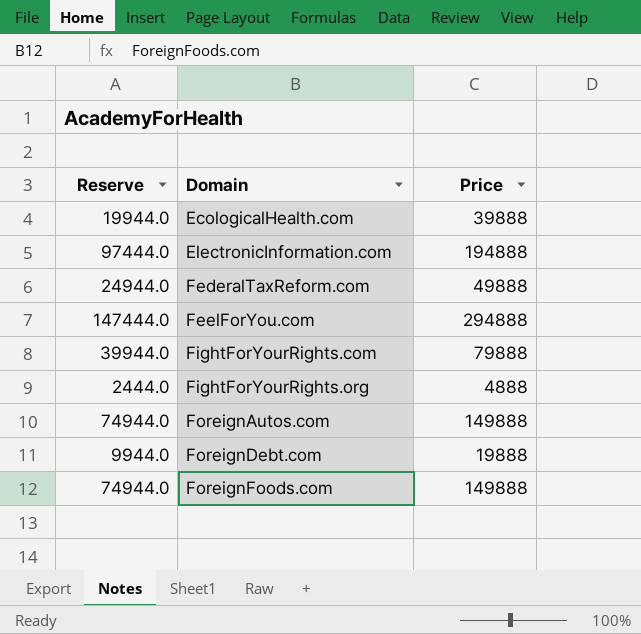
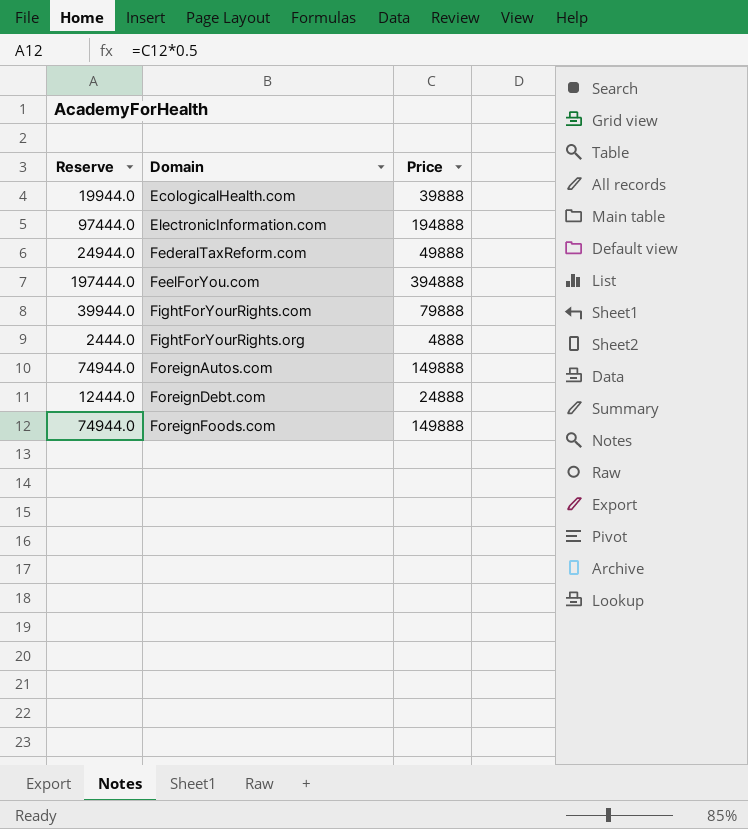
FeelForYou.com | Reserve: 147444.0 -> 197444.0
FeelForYou.com | Price: 294888 -> 394888
ForeignDebt.com | Reserve: 9944.0 -> 12444.0
ForeignDebt.com | Price: 19888 -> 24888

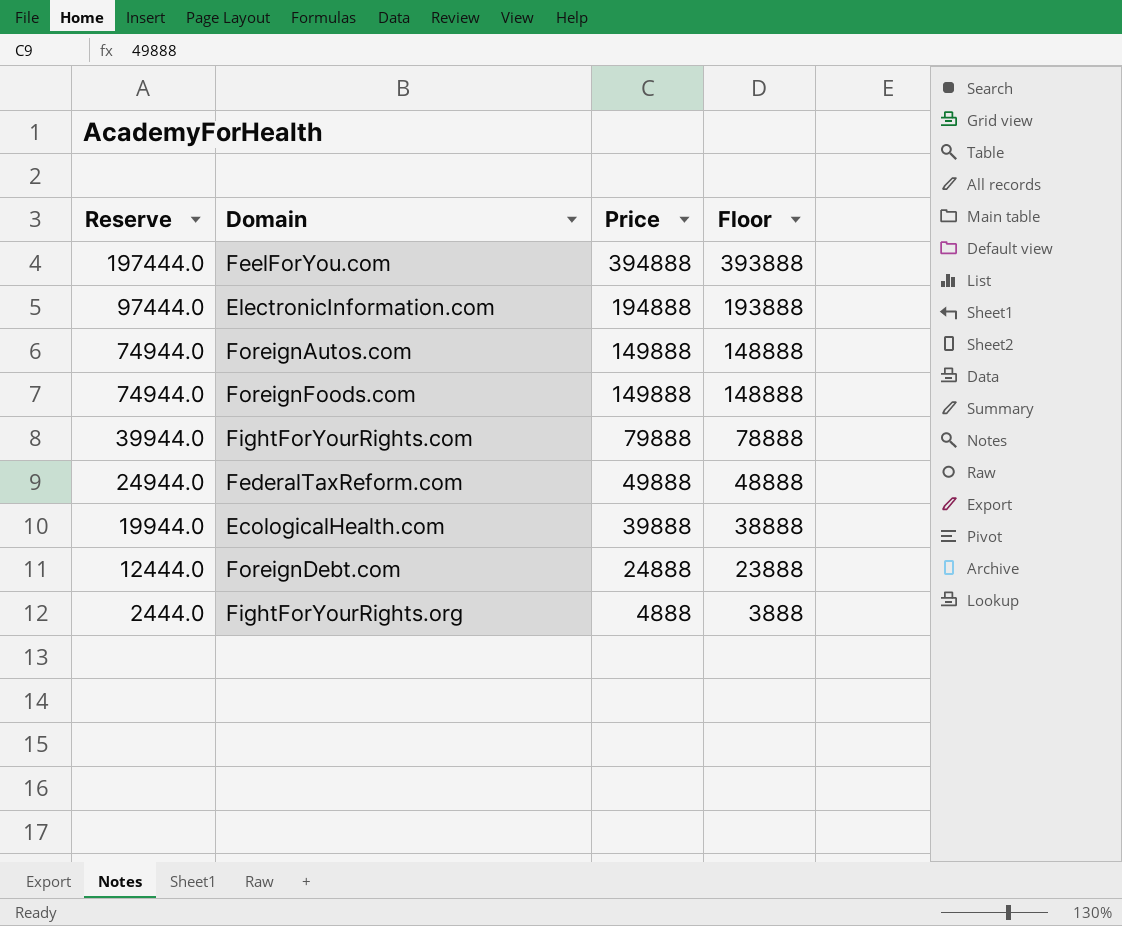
row order: Domain ascending -> Reserve descending
column Floor | formula: none -> [Price] - 1000

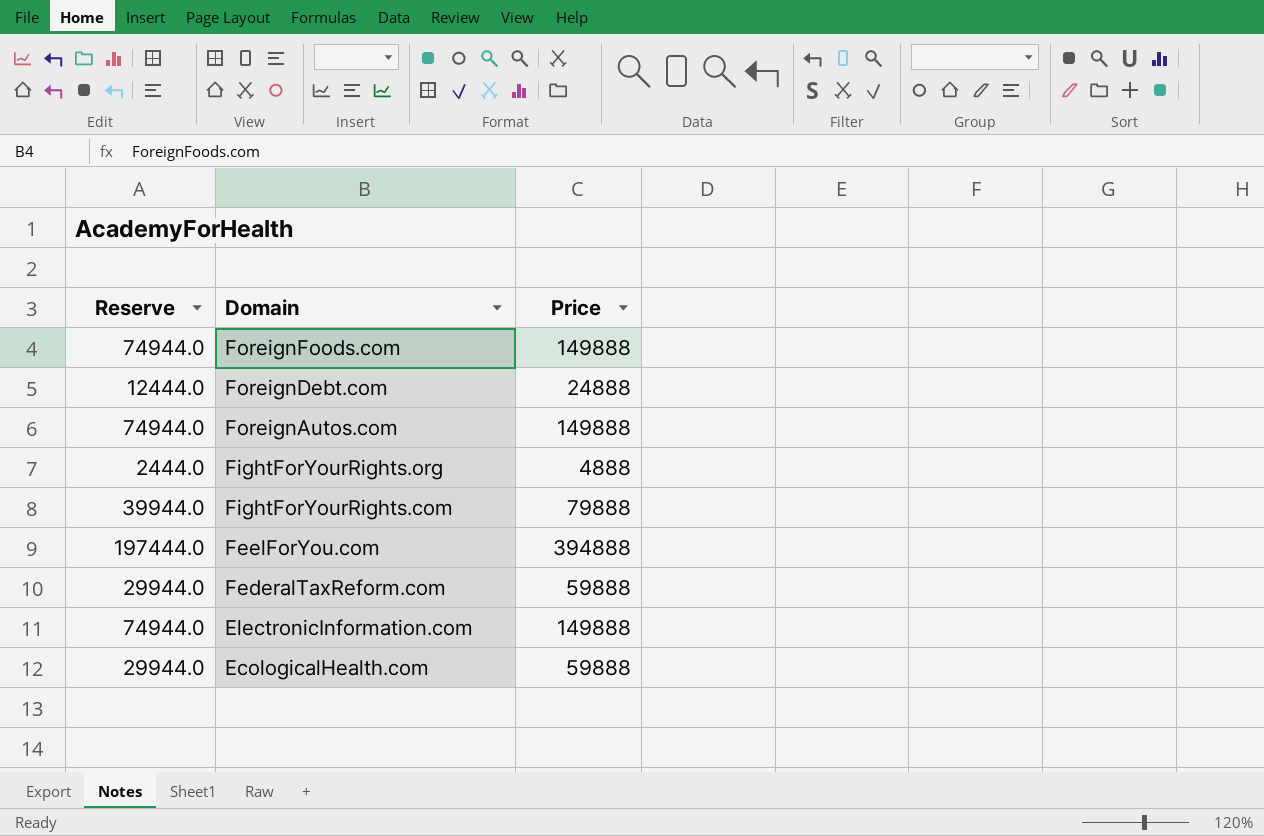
row order: Reserve descending -> Domain descending
column Floor | formula: [Price] - 1000 -> none
FederalTaxReform.com | Reserve: 24944.0 -> 29944.0
FederalTaxReform.com | Price: 49888 -> 59888
ElectronicInformation.com | Reserve: 97444.0 -> 74944.0
ElectronicInformation.com | Price: 194888 -> 149888
EcologicalHealth.com | Reserve: 19944.0 -> 29944.0
EcologicalHealth.com | Price: 39888 -> 59888

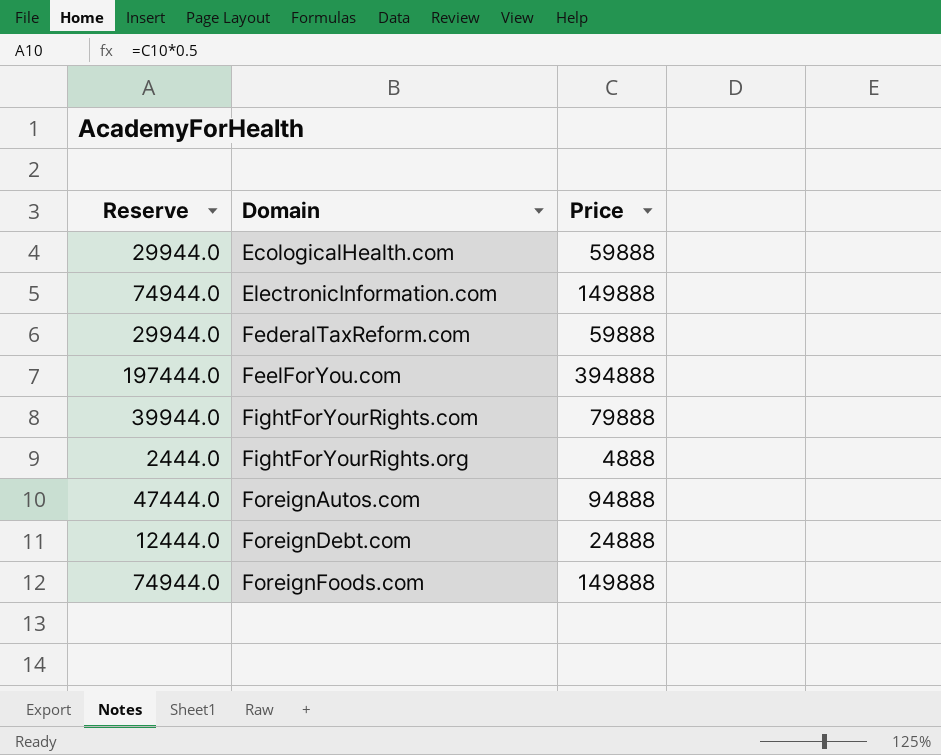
row order: Domain descending -> Domain ascending
ForeignAutos.com | Reserve: 74944.0 -> 47444.0
ForeignAutos.com | Price: 149888 -> 94888

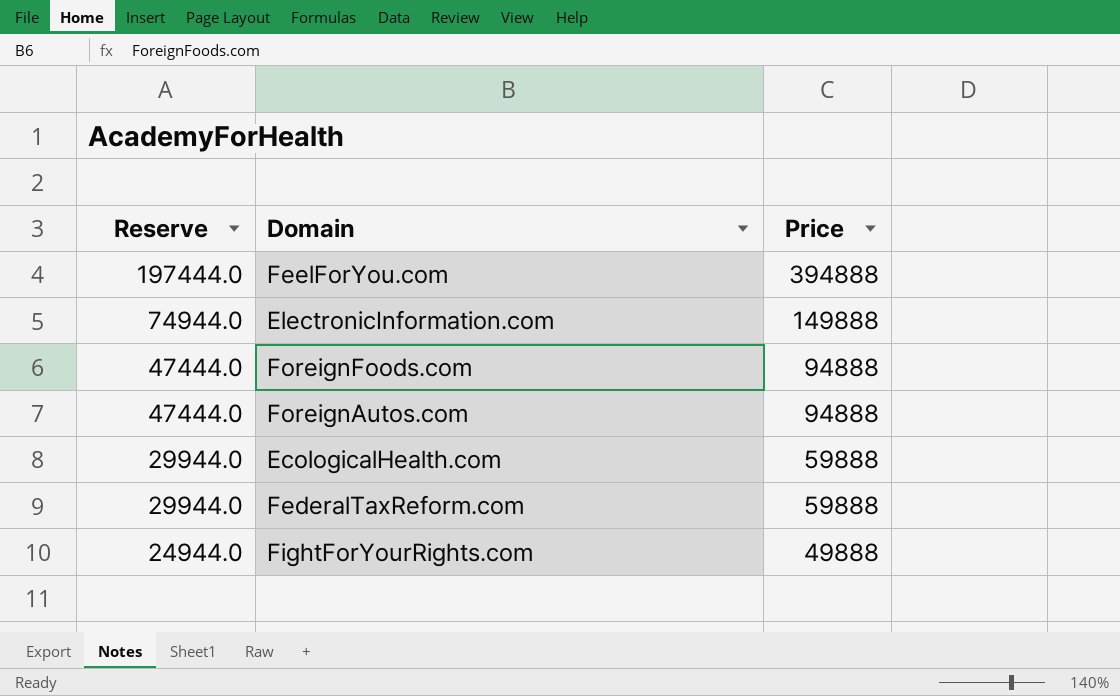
row order: Domain ascending -> Reserve descending
row FightForYourRights.org: 2444.0 | 4888 -> none
row ForeignDebt.com: 12444.0 | 24888 -> none
ForeignFoods.com | Reserve: 74944.0 -> 47444.0
ForeignFoods.com | Price: 149888 -> 94888
FightForYourRights.com | Reserve: 39944.0 -> 24944.0
FightForYourRights.com | Price: 79888 -> 49888

